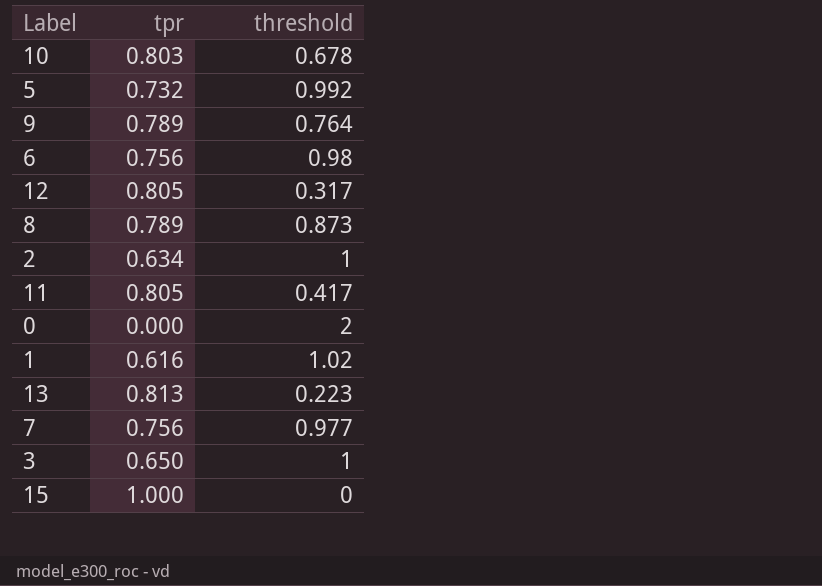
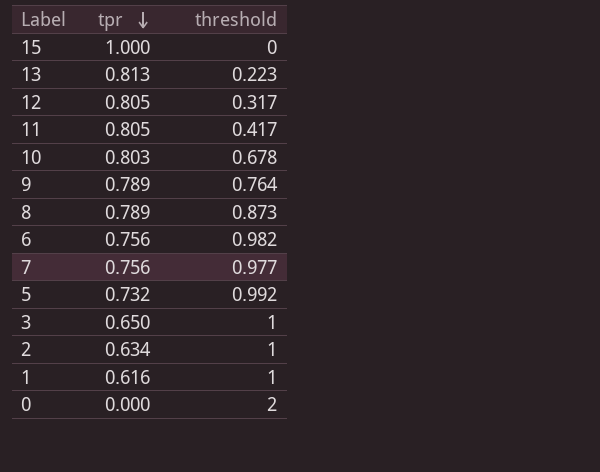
row order: none -> tpr descending
6 | threshold: 0.98 -> 0.982
1 | threshold: 1.02 -> 1

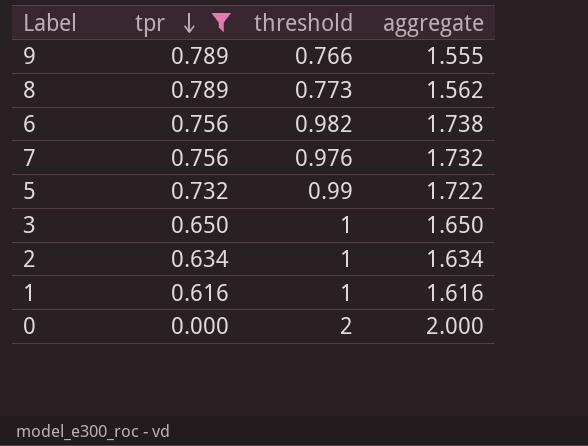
filter: none -> tpr <= 0.789
column aggregate | formula: none -> [tpr] + [threshold]
9 | threshold: 0.764 -> 0.766
8 | threshold: 0.873 -> 0.773
7 | threshold: 0.977 -> 0.976
5 | threshold: 0.992 -> 0.99

